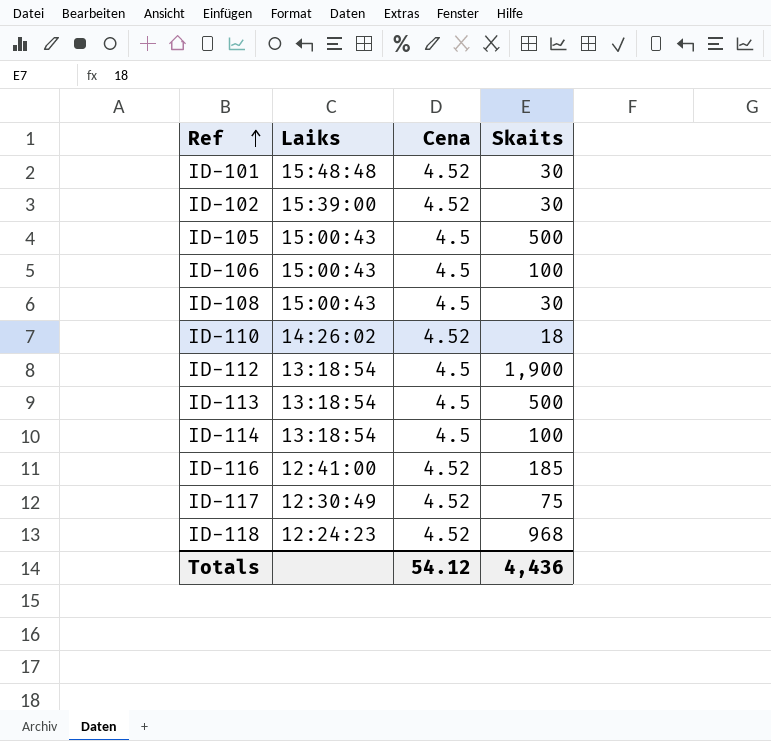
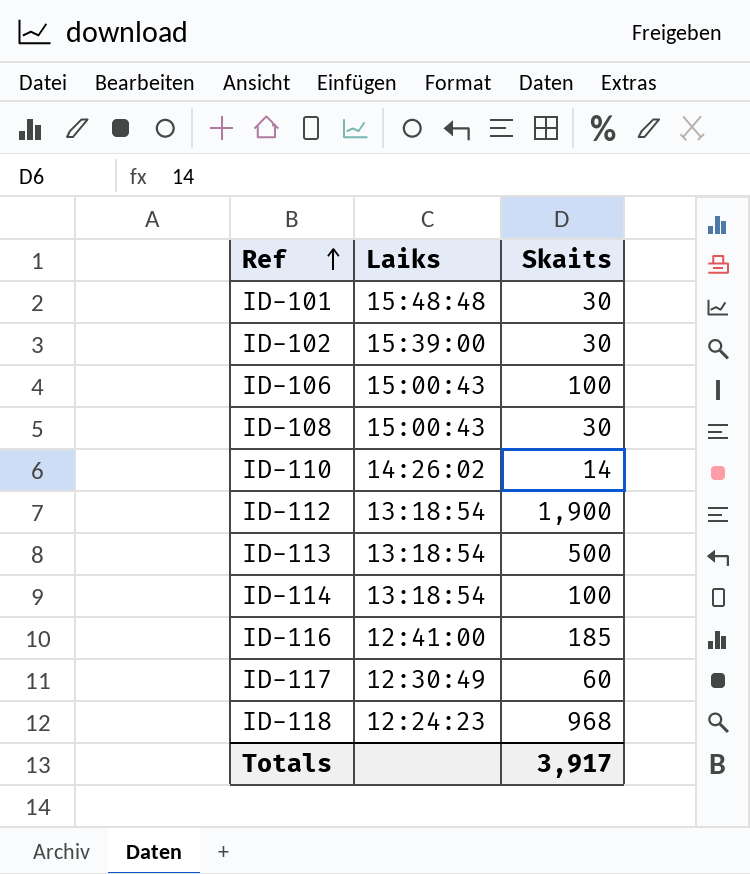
column Cena | position: 3 -> none
row ID-105: 15:00:43 | 4.5 | 500 -> none
ID-110 | Skaits: 18 -> 14
ID-117 | Skaits: 75 -> 60
Totals | Skaits: 4,436 -> 3,917

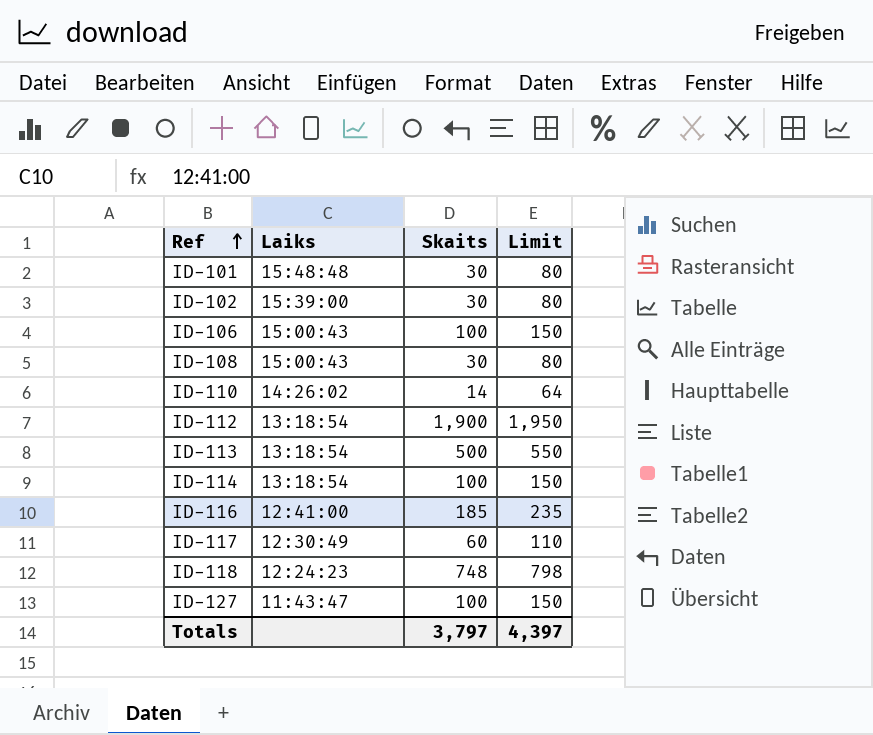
column Limit | formula: none -> [Skaits] + 50
ID-118 | Skaits: 968 -> 748
row ID-127: none -> 11:43:47 | 100 | 150
Totals | Skaits: 3,917 -> 3,797

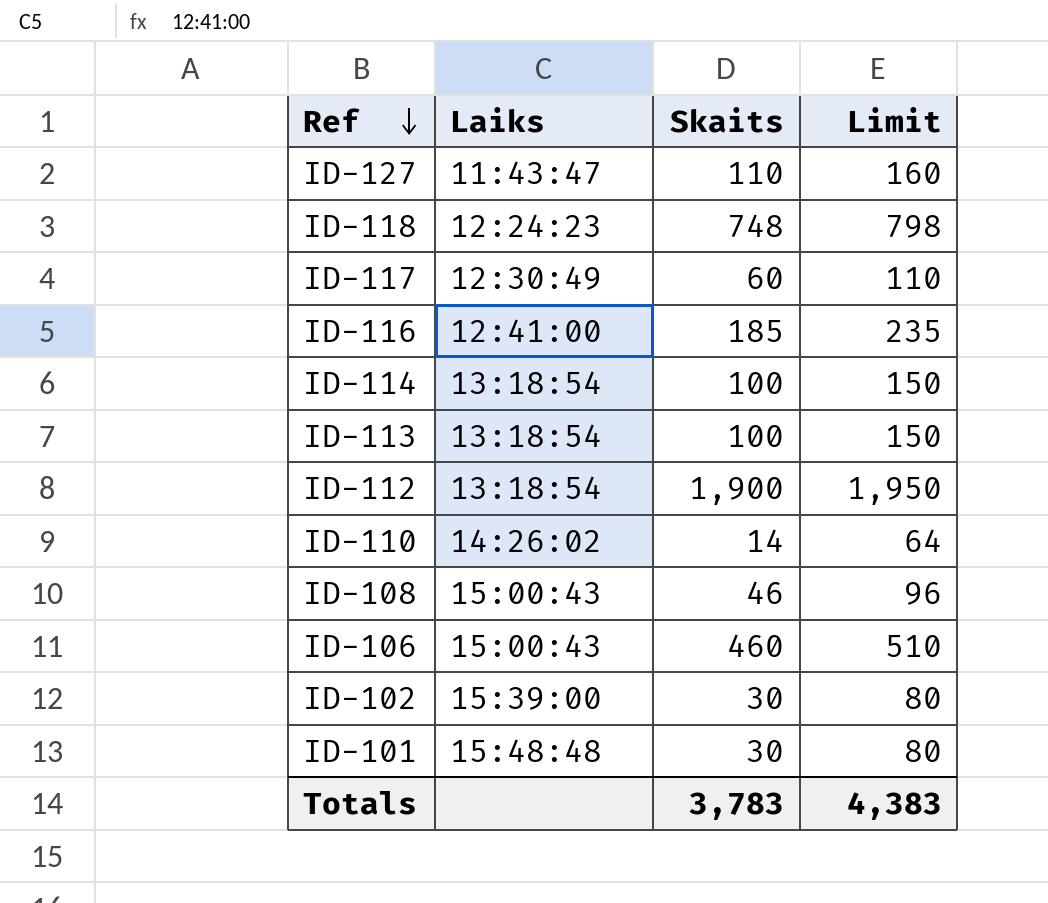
row order: Ref ascending -> Ref descending
ID-127 | Skaits: 100 -> 110
ID-127 | Limit: 150 -> 160
ID-113 | Skaits: 500 -> 100
ID-113 | Limit: 550 -> 150
ID-108 | Skaits: 30 -> 46
ID-108 | Limit: 80 -> 96
ID-106 | Skaits: 100 -> 460
ID-106 | Limit: 150 -> 510
Totals | Skaits: 3,797 -> 3,783
Totals | Limit: 4,397 -> 4,383

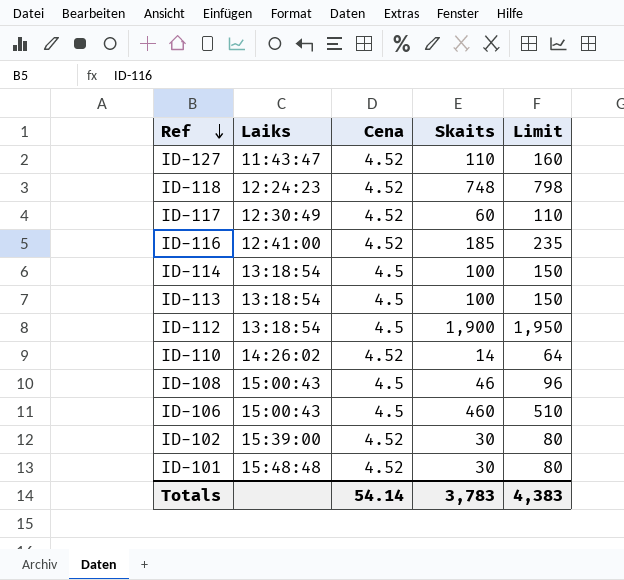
column Cena | position: none -> 3

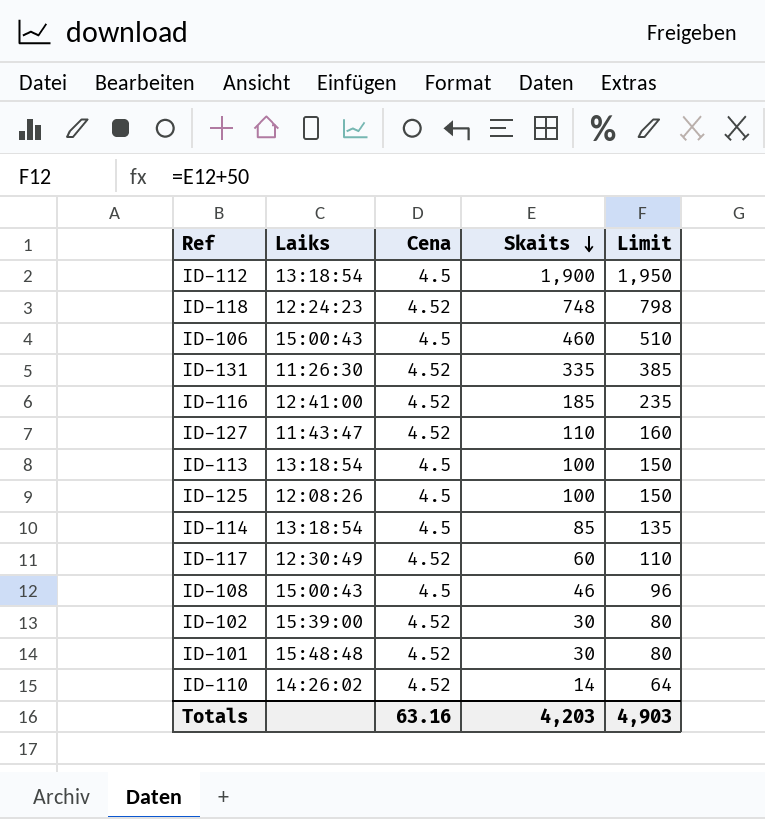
row order: Ref descending -> Skaits descending
row ID-131: none -> 11:26:30 | 4.52 | 335 | 385
row ID-125: none -> 12:08:26 | 4.5 | 100 | 150
ID-114 | Skaits: 100 -> 85
ID-114 | Limit: 150 -> 135
Totals | Cena: 54.14 -> 63.16
Totals | Skaits: 3,783 -> 4,203
Totals | Limit: 4,383 -> 4,903

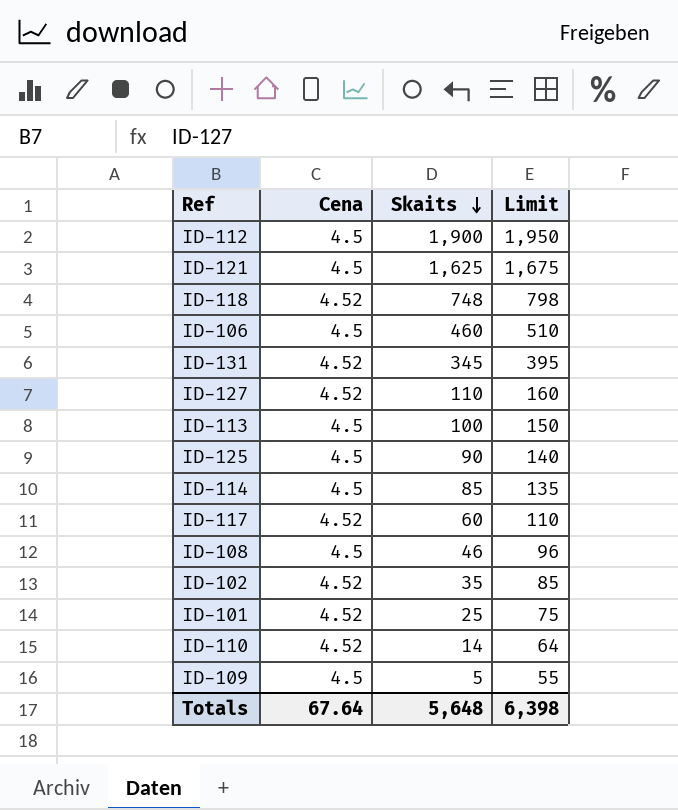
column Laiks | position: 2 -> none
row ID-116: 12:41:00 | 4.52 | 185 | 235 -> none
row ID-121: none -> 4.5 | 1,625 | 1,675
ID-131 | Skaits: 335 -> 345
ID-131 | Limit: 385 -> 395
ID-125 | Skaits: 100 -> 90
ID-125 | Limit: 150 -> 140
ID-102 | Skaits: 30 -> 35
ID-102 | Limit: 80 -> 85
ID-101 | Skaits: 30 -> 25
ID-101 | Limit: 80 -> 75
row ID-109: none -> 4.5 | 5 | 55
Totals | Cena: 63.16 -> 67.64
Totals | Skaits: 4,203 -> 5,648
Totals | Limit: 4,903 -> 6,398

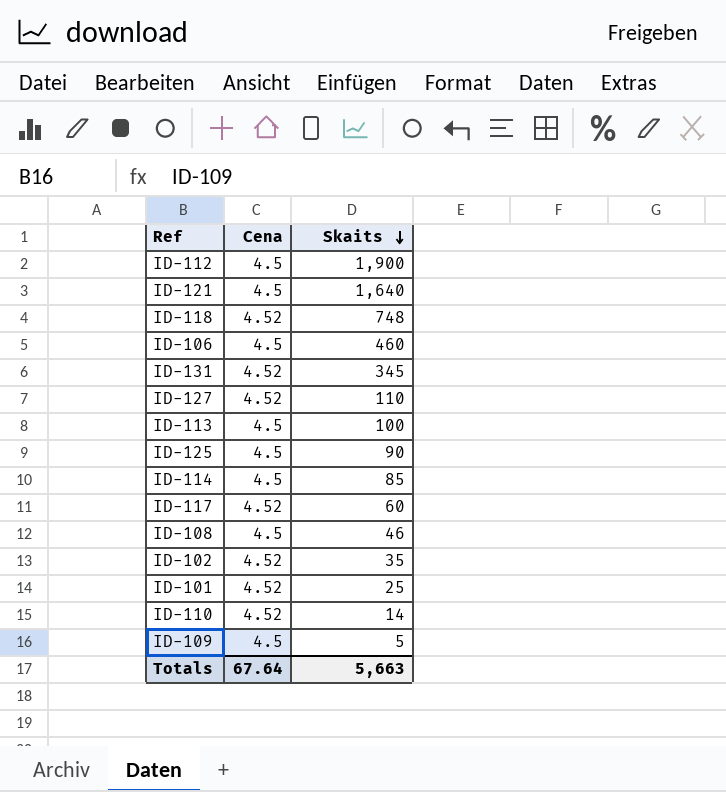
column Limit | formula: [Skaits] + 50 -> none
ID-121 | Skaits: 1,625 -> 1,640
Totals | Skaits: 5,648 -> 5,663

